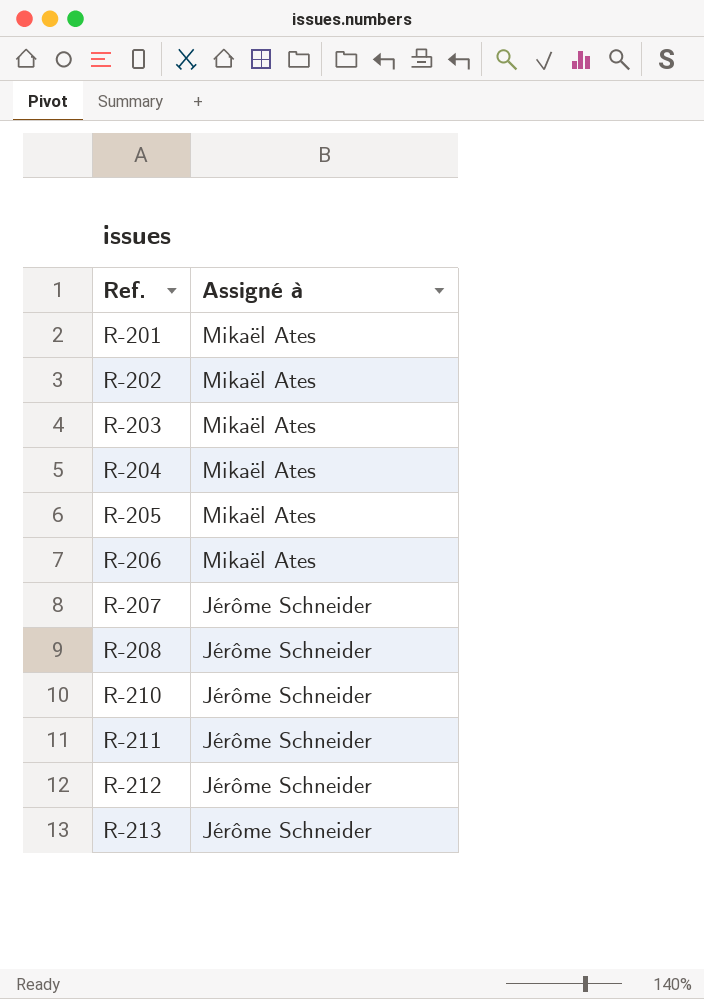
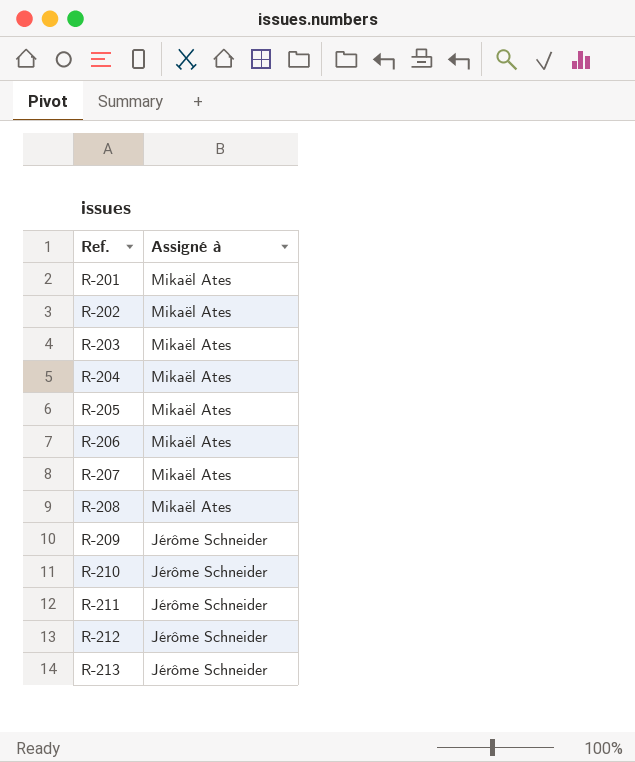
R-207 | Assigné à: Jérôme Schneider -> Mikaël Ates
R-208 | Assigné à: Jérôme Schneider -> Mikaël Ates
row R-209: none -> Jérôme Schneider

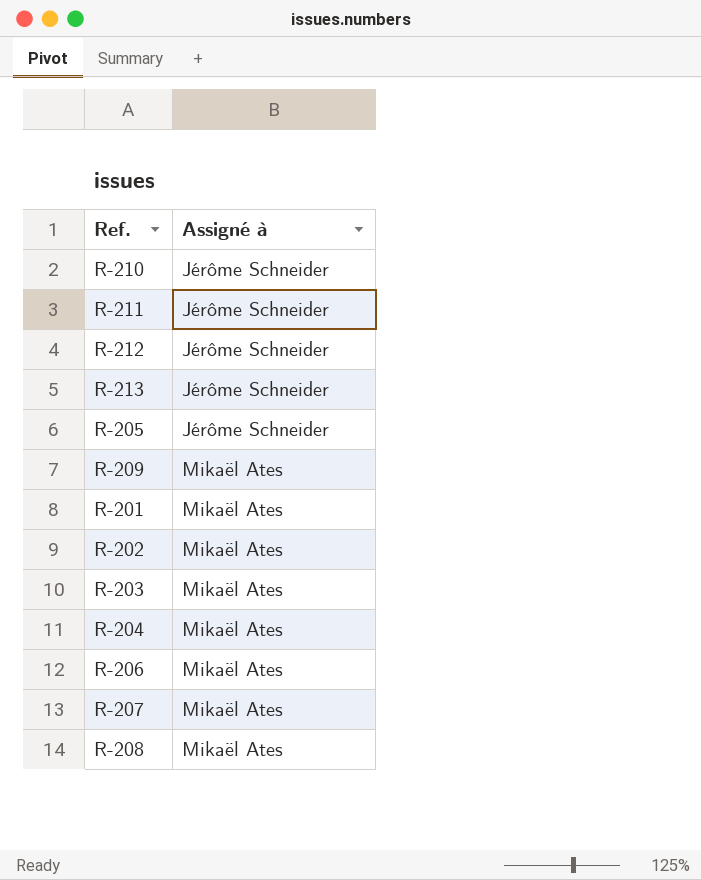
row order: Ref. ascending -> Assigné à ascending
R-205 | Assigné à: Mikaël Ates -> Jérôme Schneider
R-209 | Assigné à: Jérôme Schneider -> Mikaël Ates

